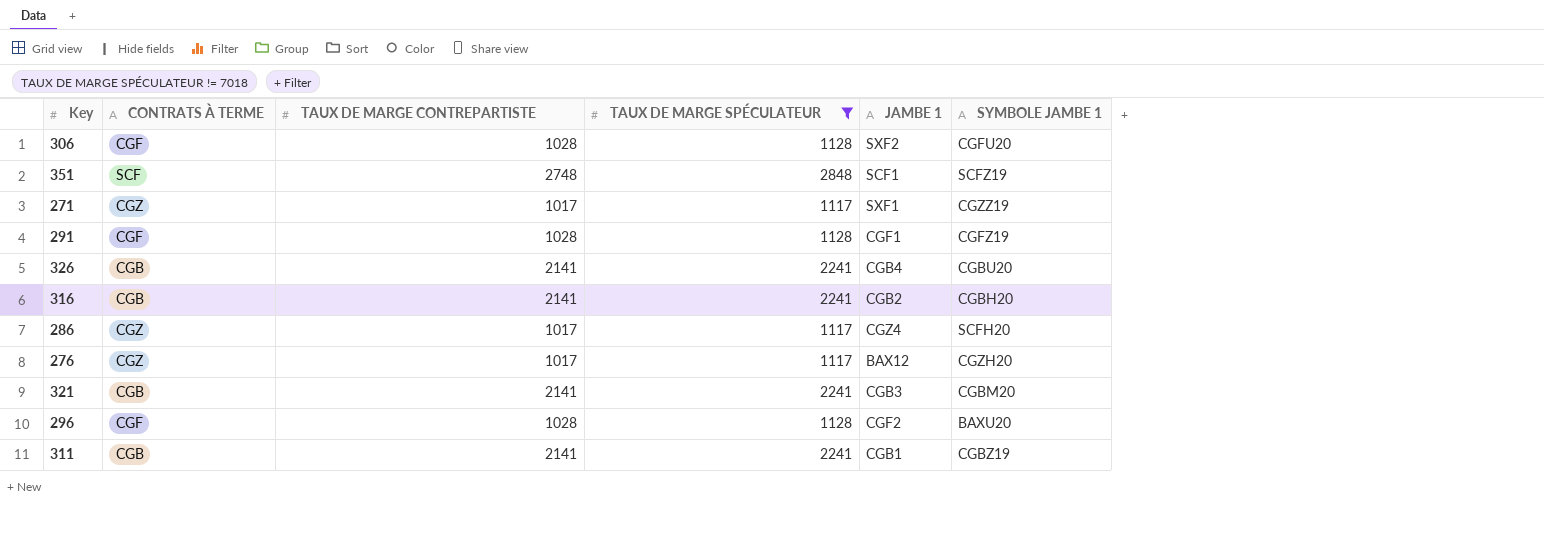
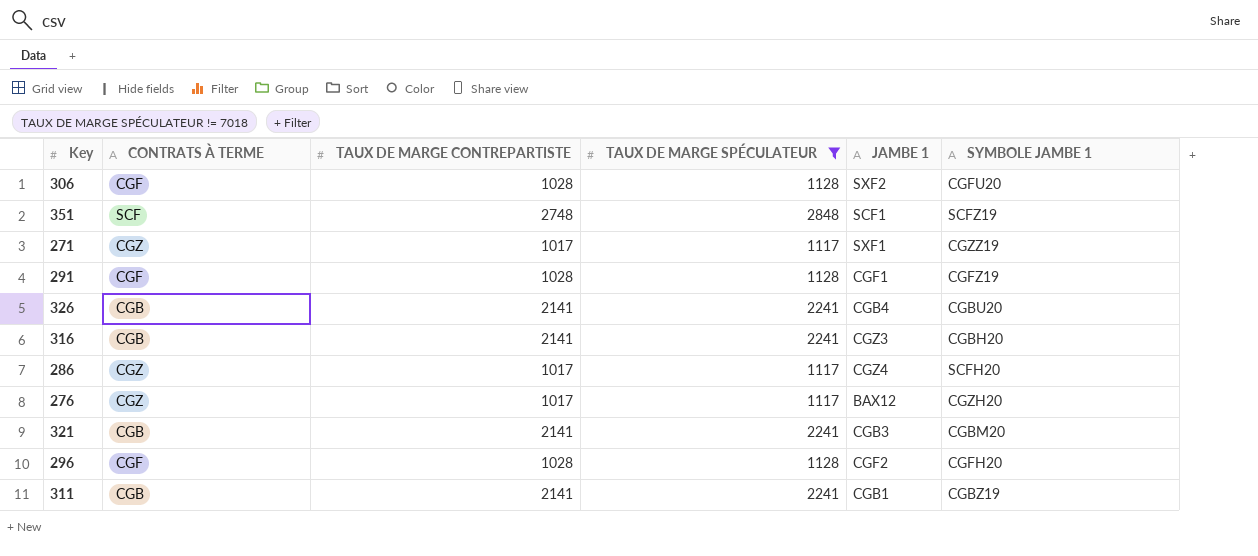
316 | JAMBE 1: CGB2 -> CGZ3
296 | SYMBOLE JAMBE 1: BAXU20 -> CGFH20

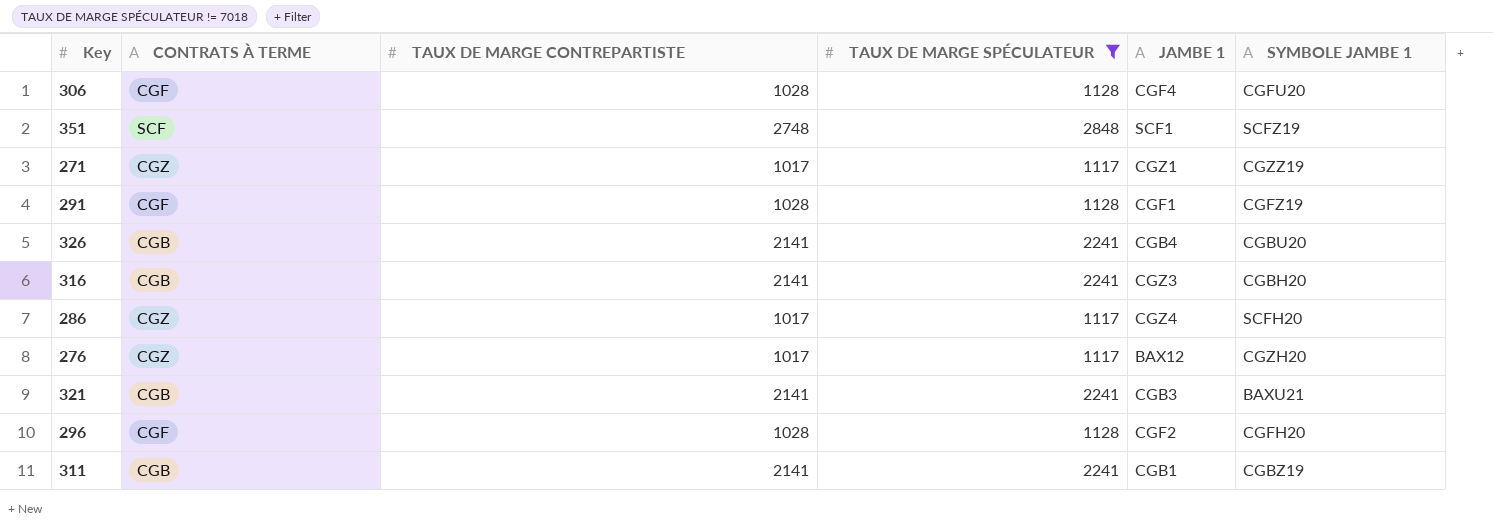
306 | JAMBE 1: SXF2 -> CGF4
271 | JAMBE 1: SXF1 -> CGZ1
321 | SYMBOLE JAMBE 1: CGBM20 -> BAXU21

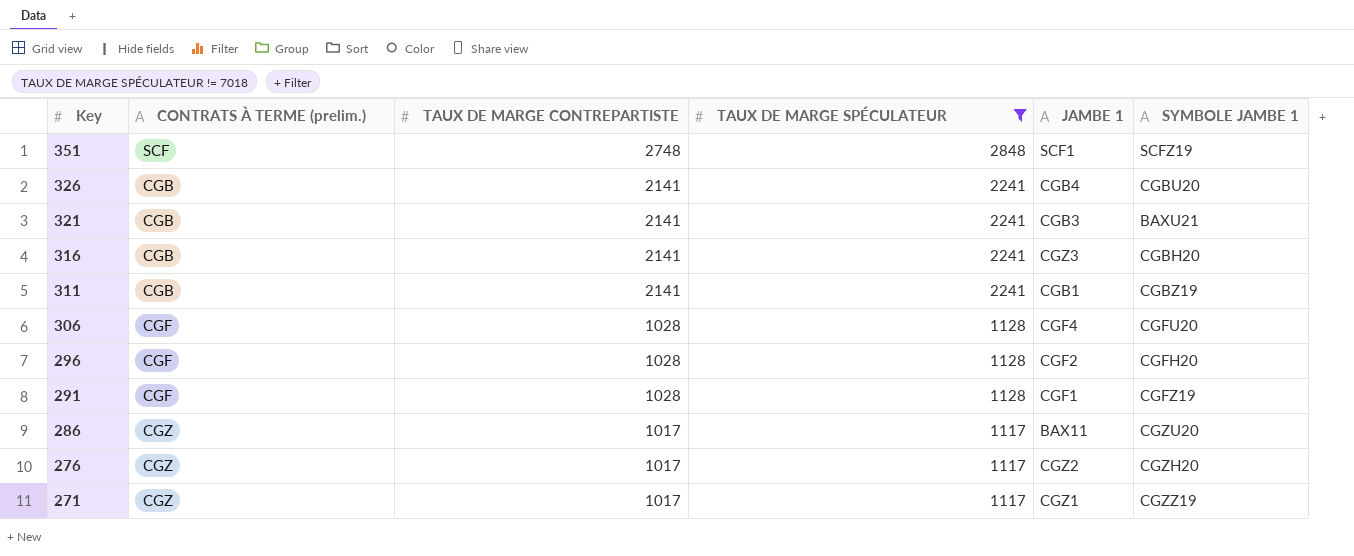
row order: none -> Key descending
column name: CONTRATS À TERME -> CONTRATS À TERME (prelim.)
286 | JAMBE 1: CGZ4 -> BAX11
286 | SYMBOLE JAMBE 1: SCFH20 -> CGZU20
276 | JAMBE 1: BAX12 -> CGZ2

